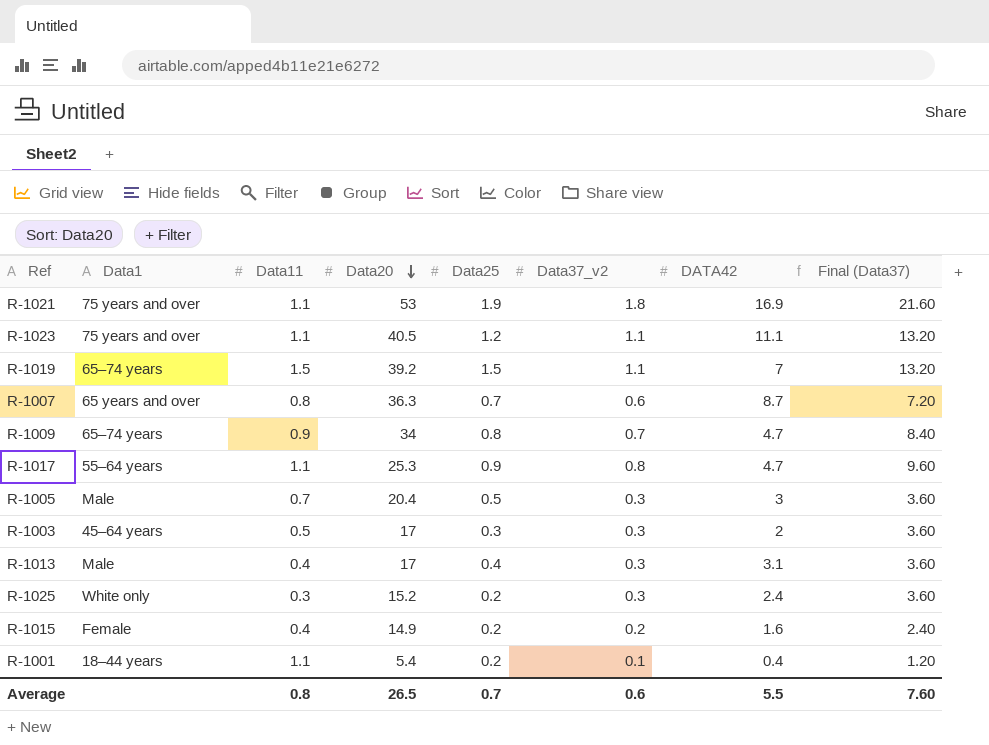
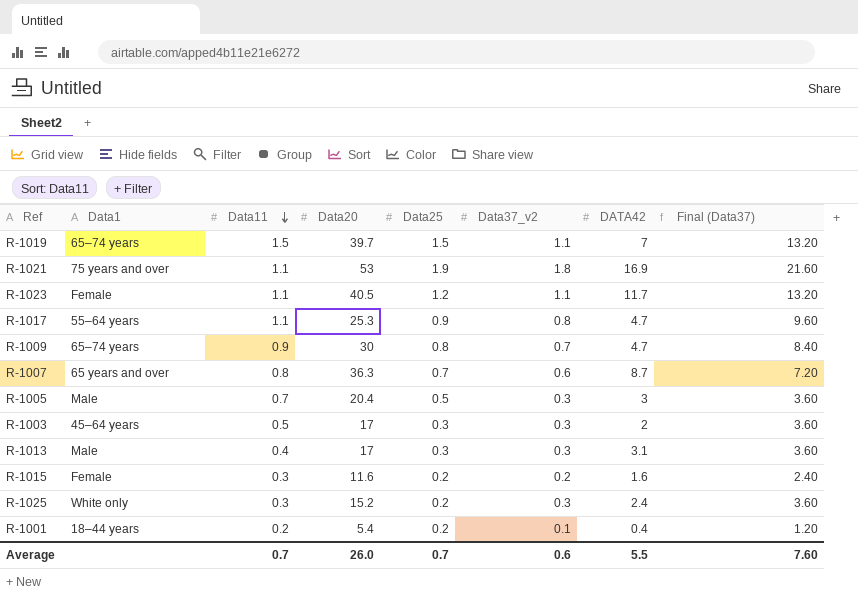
row order: Data20 descending -> Data11 descending
R-1019 | Data20: 39.2 -> 39.7
R-1023 | Data1: 75 years and over -> Female
R-1023 | DATA42: 11.1 -> 11.7
R-1009 | Data20: 34 -> 30
R-1013 | Data25: 0.4 -> 0.3
R-1015 | Data11: 0.4 -> 0.3
R-1015 | Data20: 14.9 -> 11.6
R-1001 | Data11: 1.1 -> 0.2
Average | Data11: 0.8 -> 0.7
Average | Data20: 26.5 -> 26.0

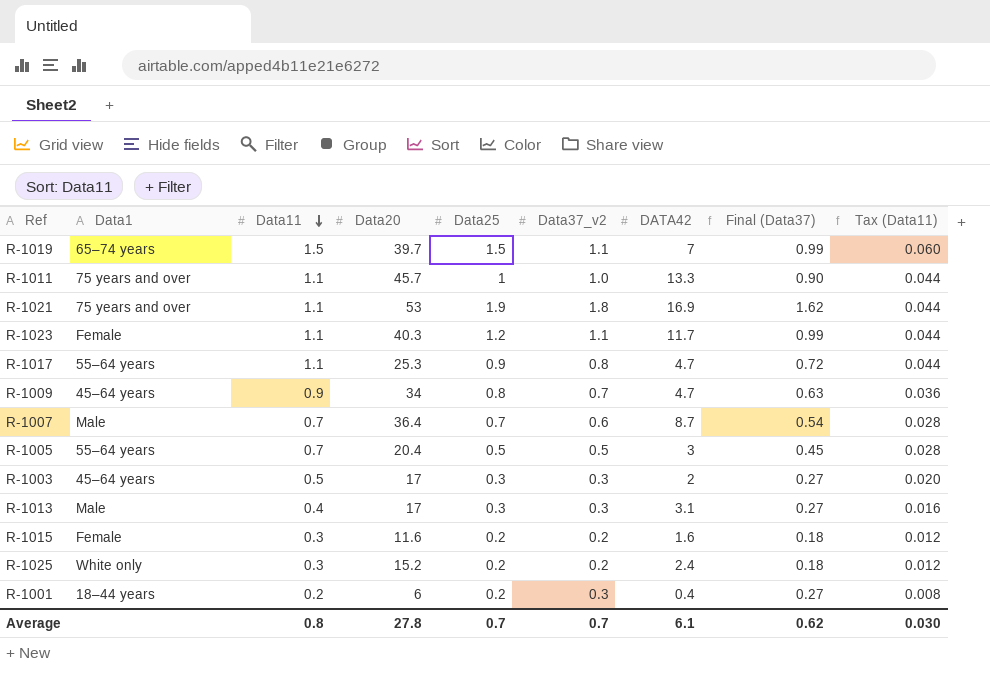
column Final (Data37) | formula: [Data37_v2] * 12 -> [Data37_v2] * 0.9
column Tax (Data11) | formula: none -> [Data11] * 0.04
row R-1011: none -> 75 years and over | 1.1 | 45.7 | 1 | 1.0 | 13.3 | 0.90 | 0.044
R-1023 | Data20: 40.5 -> 40.3
R-1009 | Data1: 65–74 years -> 45–64 years
R-1009 | Data20: 30 -> 34
R-1007 | Data1: 65 years and over -> Male
R-1007 | Data11: 0.8 -> 0.7
R-1007 | Data20: 36.3 -> 36.4
R-1005 | Data1: Male -> 55–64 years
R-1005 | Data37_v2: 0.3 -> 0.5
R-1025 | Data37_v2: 0.3 -> 0.2
R-1001 | Data20: 5.4 -> 6
R-1001 | Data37_v2: 0.1 -> 0.3
Average | Data11: 0.7 -> 0.8
Average | Data20: 26.0 -> 27.8
Average | Data37_v2: 0.6 -> 0.7
Average | DATA42: 5.5 -> 6.1
Average | Final (Data37): 7.60 -> 0.62

